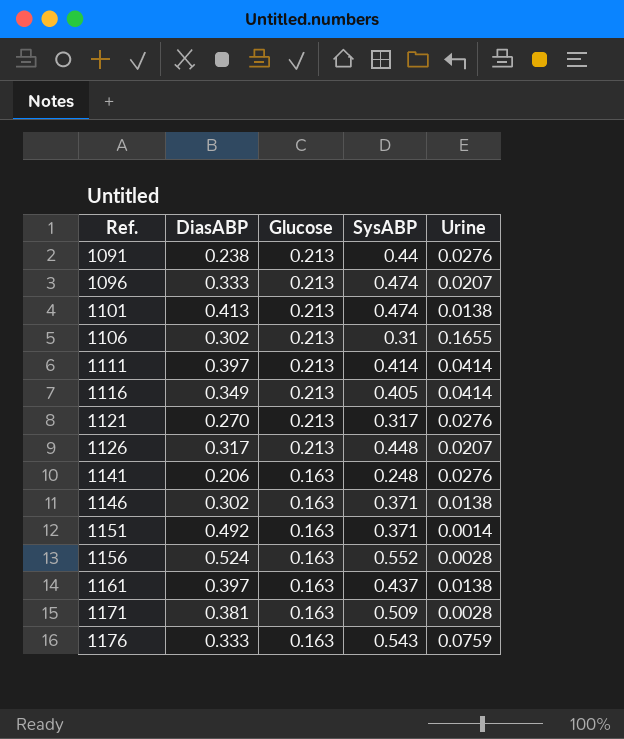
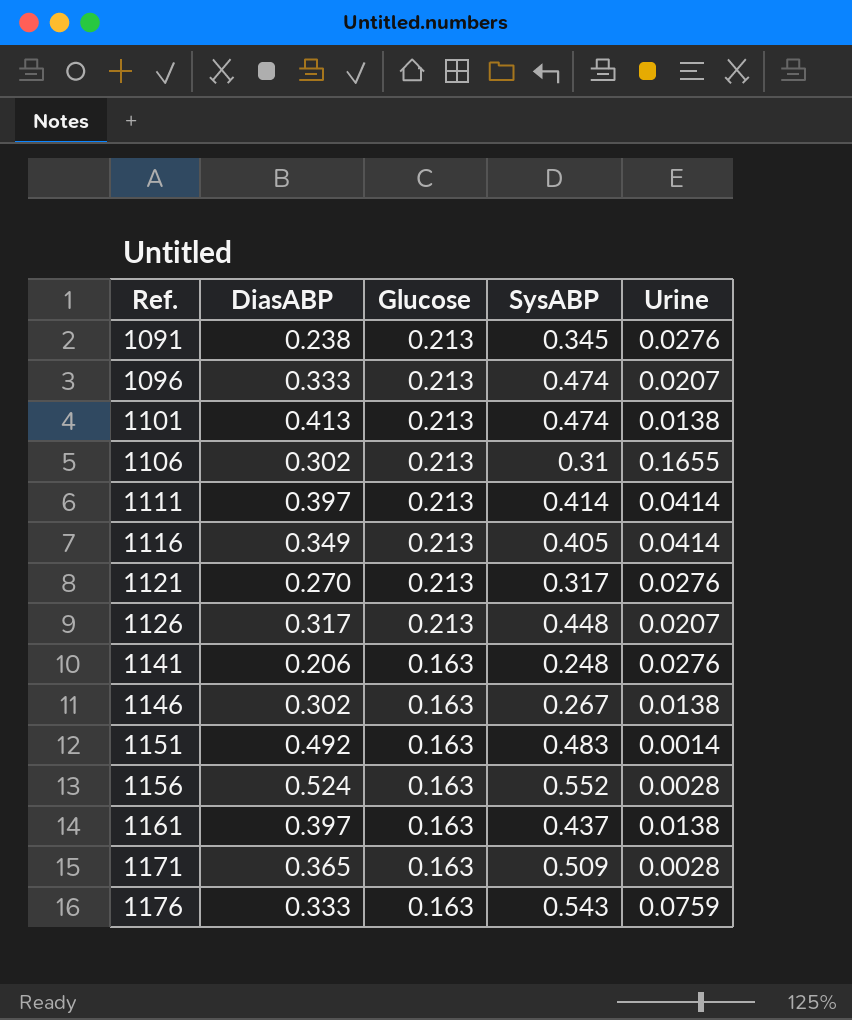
1091 | SysABP: 0.44 -> 0.345
1146 | SysABP: 0.371 -> 0.267
1151 | SysABP: 0.371 -> 0.483
1171 | DiasABP: 0.381 -> 0.365

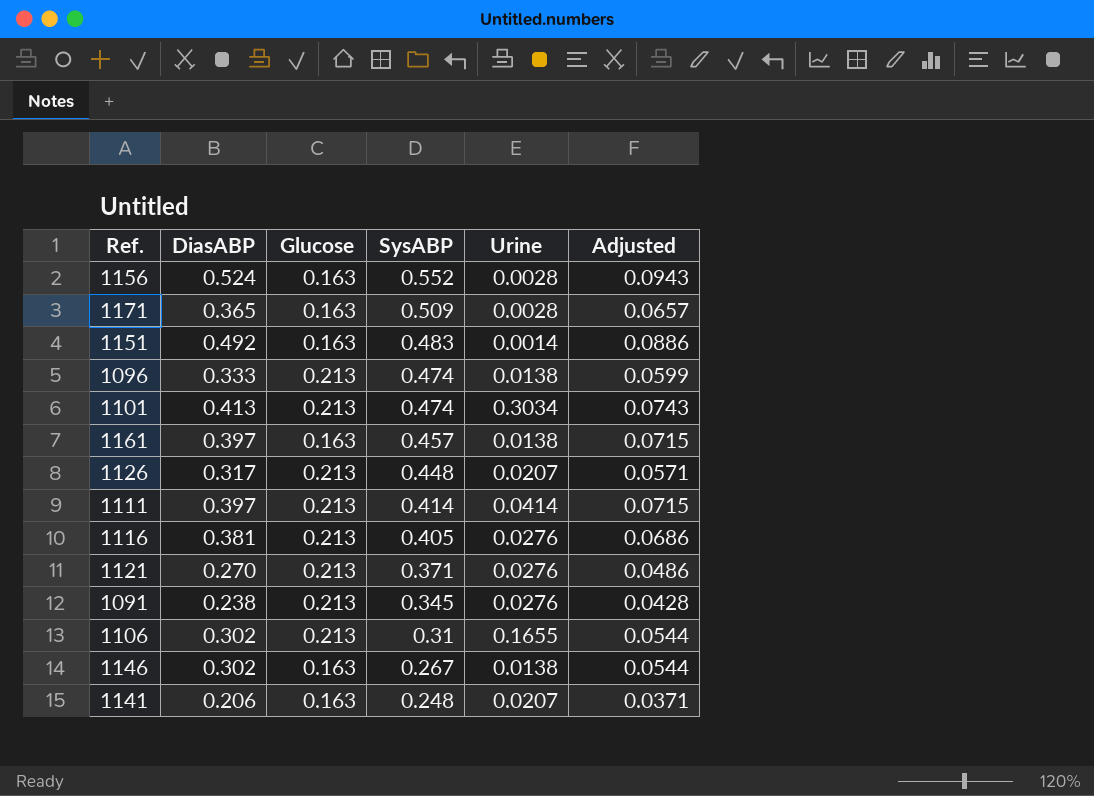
row order: Ref. ascending -> SysABP descending
column Adjusted | formula: none -> [DiasABP] * 0.18
row 1176: 0.333 | 0.163 | 0.543 | 0.0759 -> none
1096 | Urine: 0.0207 -> 0.0138
1101 | Urine: 0.0138 -> 0.3034
1161 | SysABP: 0.437 -> 0.457
1116 | DiasABP: 0.349 -> 0.381
1116 | Urine: 0.0414 -> 0.0276
1121 | SysABP: 0.317 -> 0.371
1141 | Urine: 0.0276 -> 0.0207

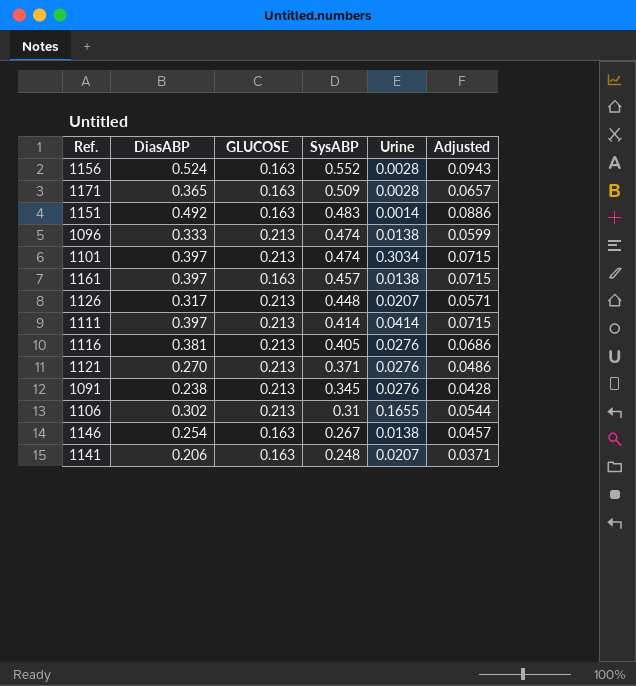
column name: Glucose -> GLUCOSE
1101 | DiasABP: 0.413 -> 0.397
1101 | Adjusted: 0.0743 -> 0.0715
1146 | DiasABP: 0.302 -> 0.254
1146 | Adjusted: 0.0544 -> 0.0457

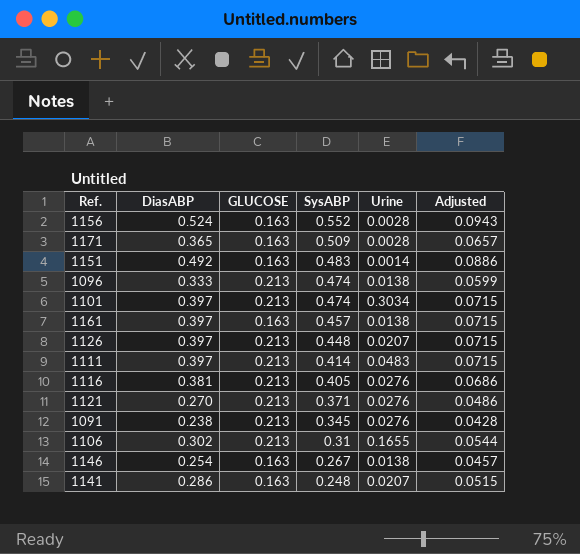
1126 | DiasABP: 0.317 -> 0.397
1126 | Adjusted: 0.0571 -> 0.0715
1111 | Urine: 0.0414 -> 0.0483
1141 | DiasABP: 0.206 -> 0.286
1141 | Adjusted: 0.0371 -> 0.0515

